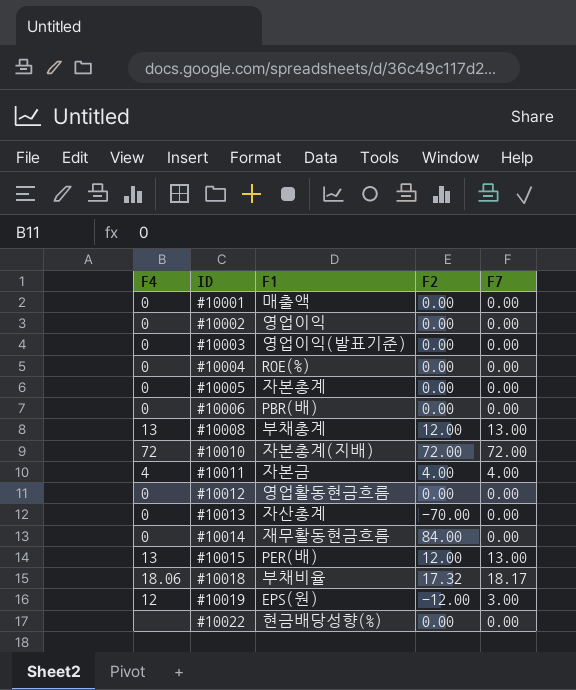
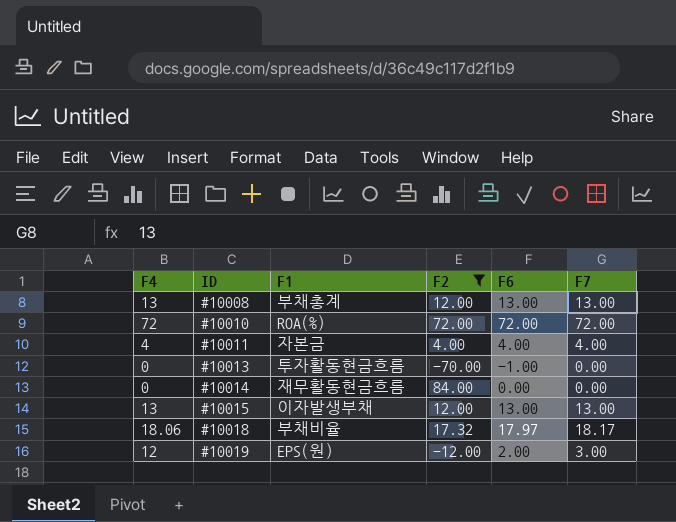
filter: none -> F2 != 0.00
column F6 | position: none -> 5
#10010 | F1: 자본총계(지배) -> ROA(%)
#10013 | F1: 자산총계 -> 투자활동현금흐름
#10015 | F1: PER(배) -> 이자발생부채

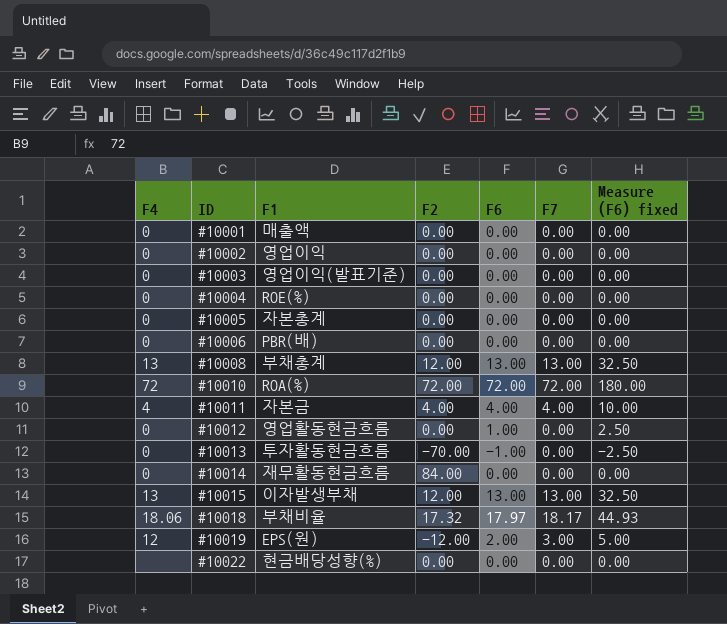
filter: F2 != 0.00 -> none
column Measure (F6) fixed | formula: none -> [F6] * 2.5

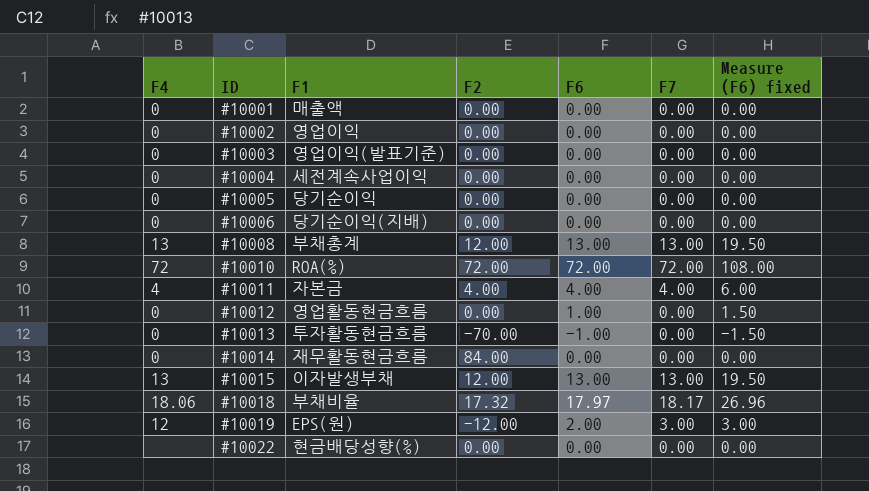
column Measure (F6) fixed | formula: [F6] * 2.5 -> [F6] * 1.5
#10004 | F1: ROE(%) -> 세전계속사업이익
#10005 | F1: 자본총계 -> 당기순이익
#10006 | F1: PBR(배) -> 당기순이익(지배)

